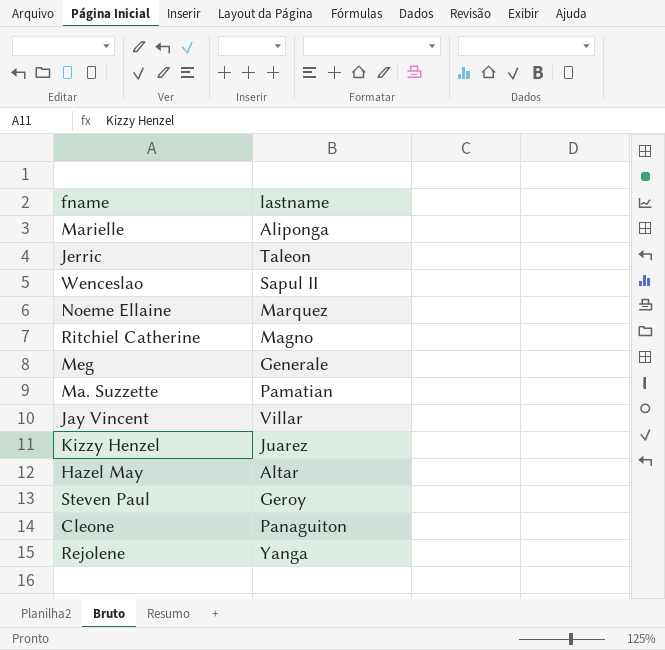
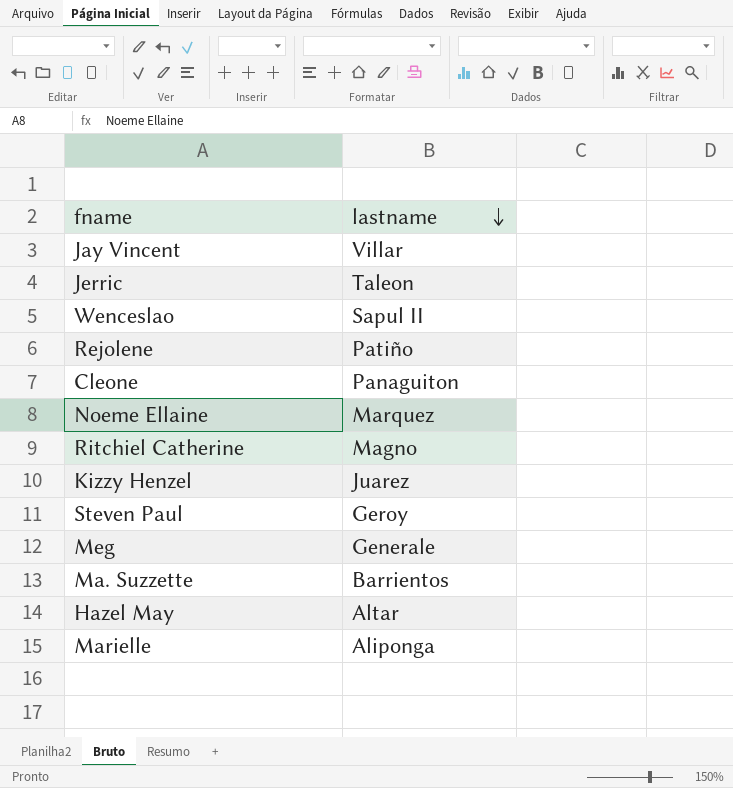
row order: none -> lastname descending
Rejolene | lastname: Yanga -> Patiño
Ma. Suzzette | lastname: Pamatian -> Barrientos

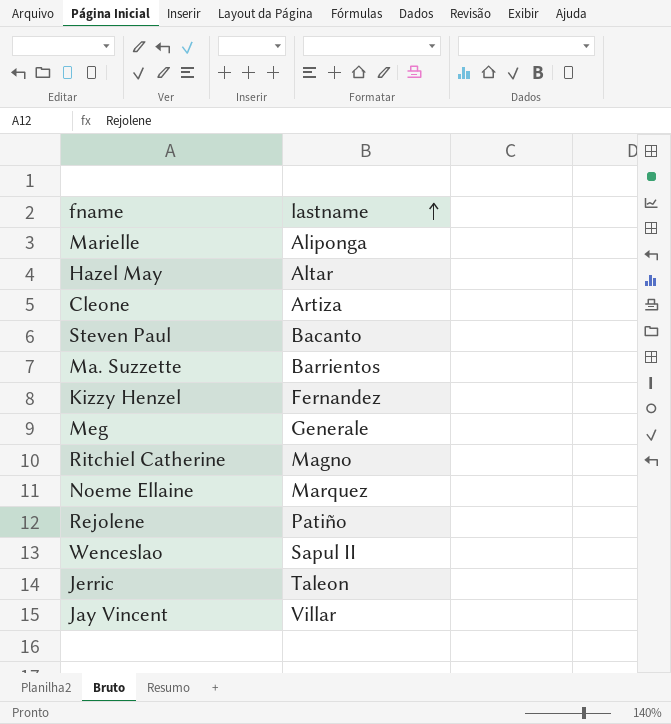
row order: lastname descending -> lastname ascending
Cleone | lastname: Panaguiton -> Artiza
Steven Paul | lastname: Geroy -> Bacanto
Kizzy Henzel | lastname: Juarez -> Fernandez

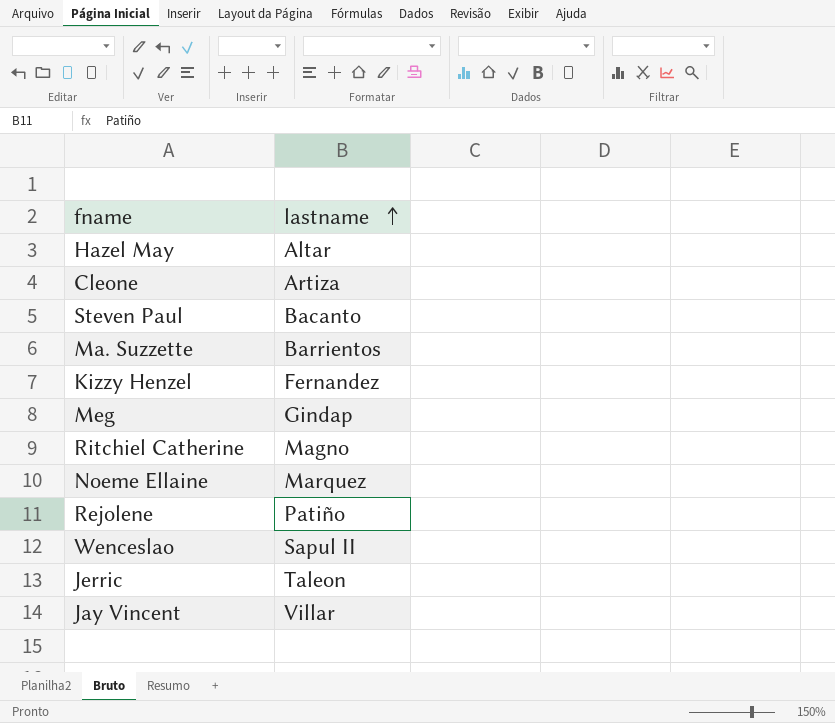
row Marielle: Aliponga -> none
Meg | lastname: Generale -> Gindap

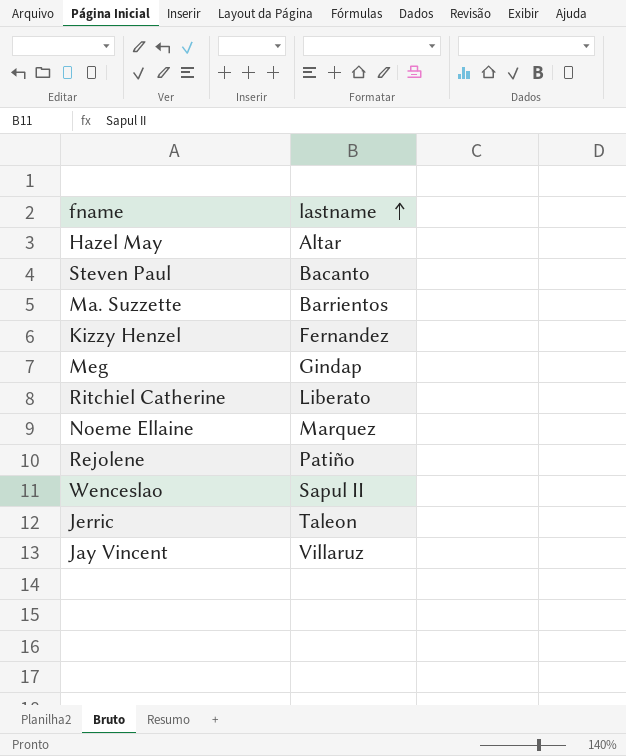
row Cleone: Artiza -> none
Ritchiel Catherine | lastname: Magno -> Liberato
Jay Vincent | lastname: Villar -> Villaruz

